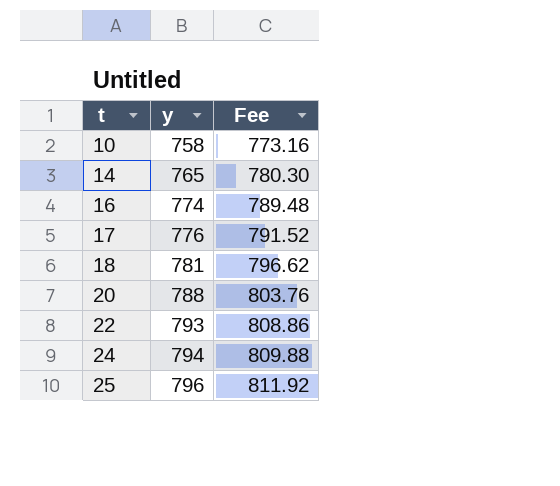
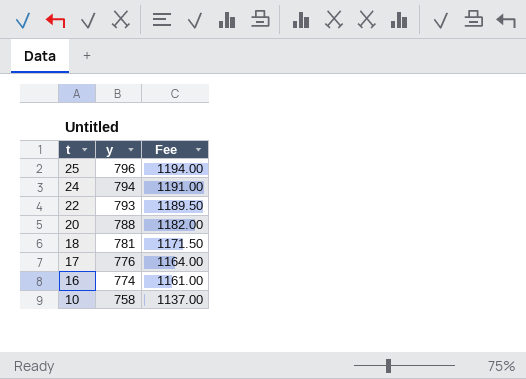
row order: t ascending -> t descending
column Fee | formula: [y] * 1.02 -> [y] * 1.5
row 14: 765 | 780.30 -> none

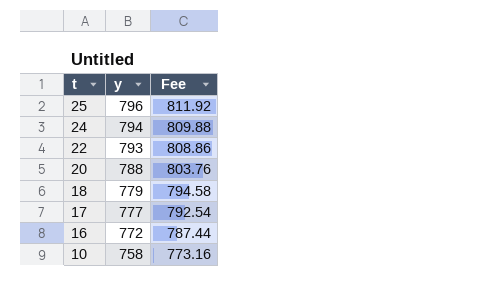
column Fee | formula: [y] * 1.5 -> [y] * 1.02
18 | y: 781 -> 779
17 | y: 776 -> 777
16 | y: 774 -> 772

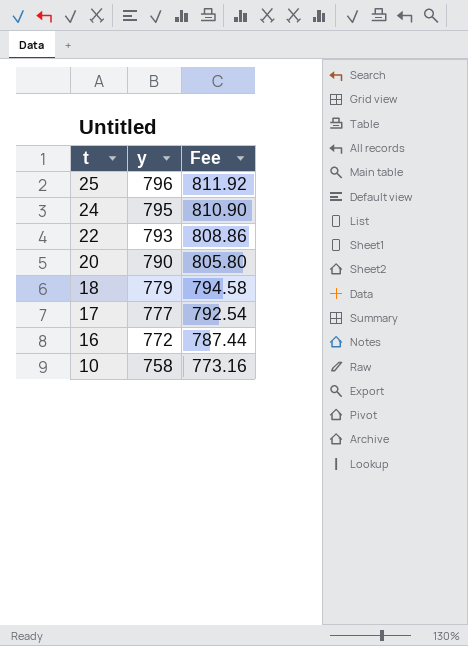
24 | y: 794 -> 795
24 | Fee: 809.88 -> 810.90
20 | y: 788 -> 790
20 | Fee: 803.76 -> 805.80

